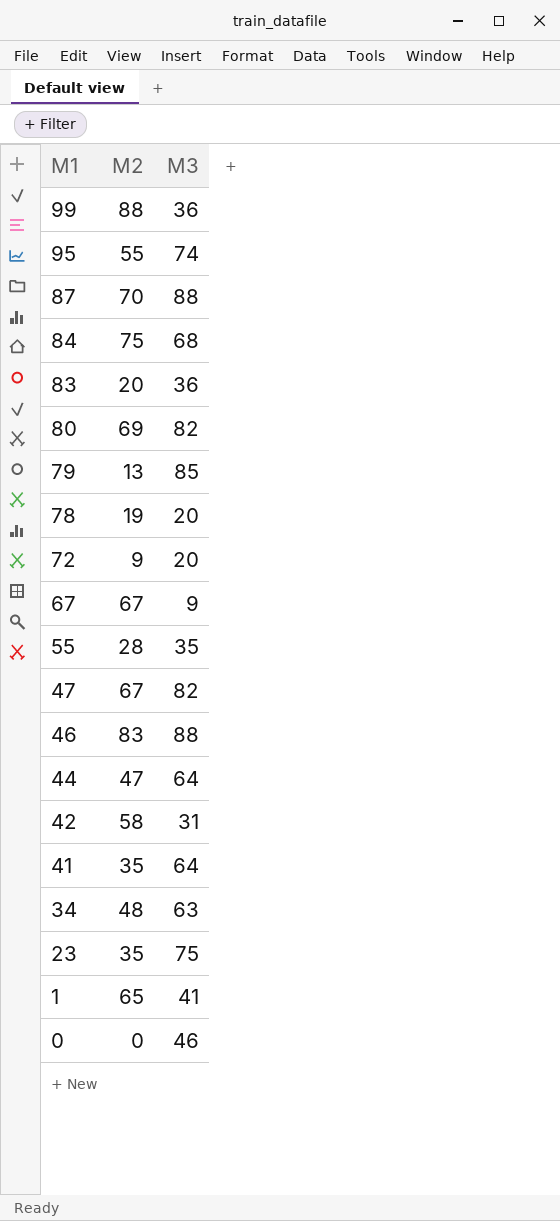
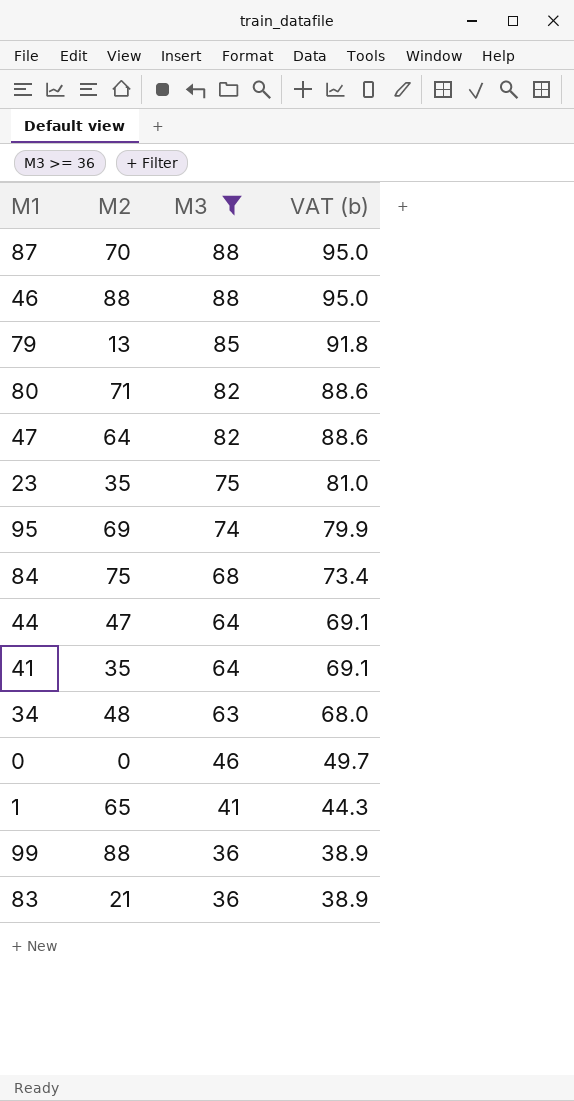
filter: none -> M3 >= 36
row order: M1 descending -> M3 descending
column VAT (b) | formula: none -> [M3] * 1.08
46 | M2: 83 -> 88
80 | M2: 69 -> 71
47 | M2: 67 -> 64
95 | M2: 55 -> 69
83 | M2: 20 -> 21

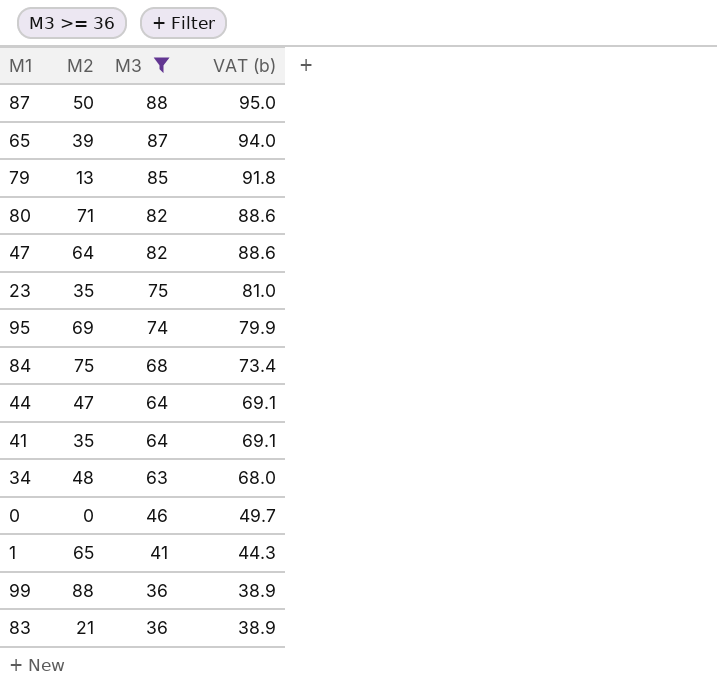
row 46: 88 | 88 | 95.0 -> none
87 | M2: 70 -> 50
row 65: none -> 39 | 87 | 94.0

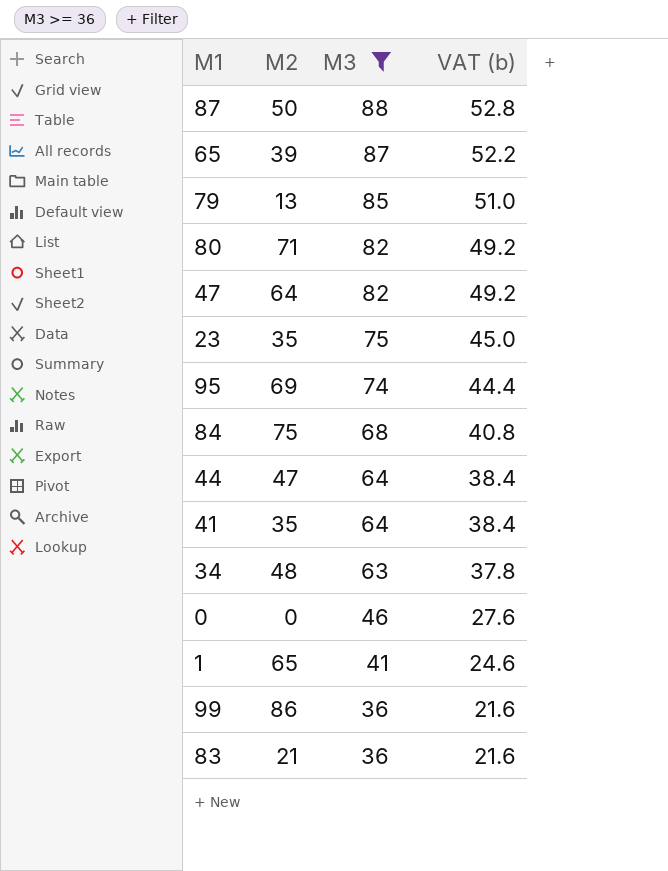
column VAT (b) | formula: [M3] * 1.08 -> [M3] * 0.6
99 | M2: 88 -> 86

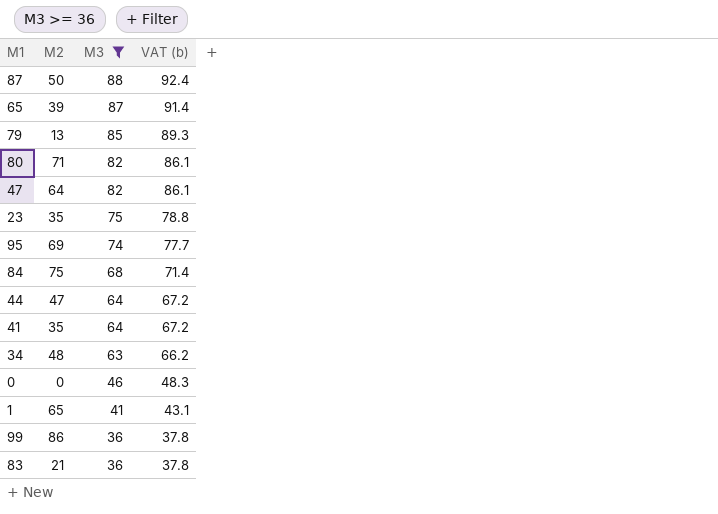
column VAT (b) | formula: [M3] * 0.6 -> [M3] * 1.05

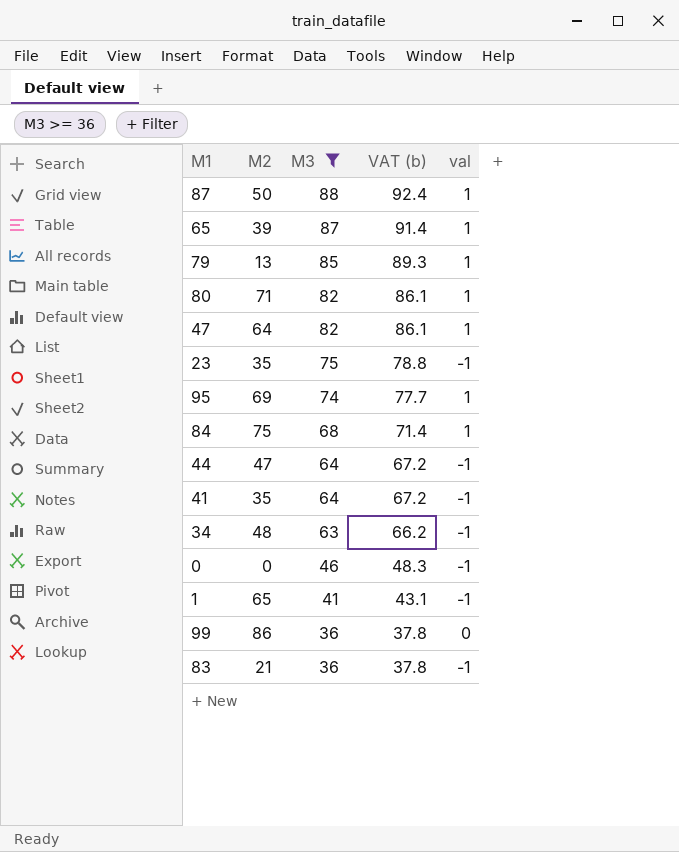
column val | position: none -> 5

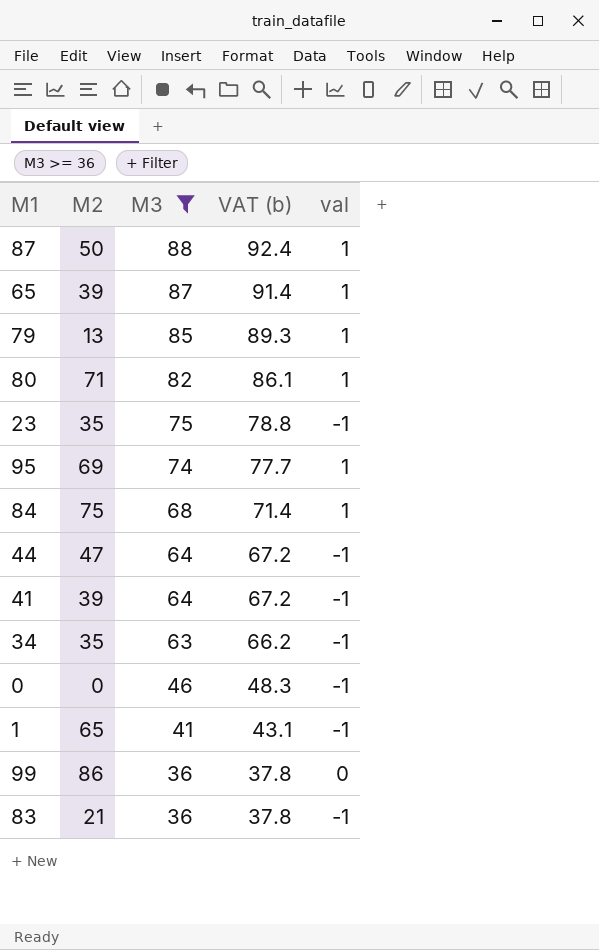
row 47: 64 | 82 | 86.1 | 1 -> none
41 | M2: 35 -> 39
34 | M2: 48 -> 35

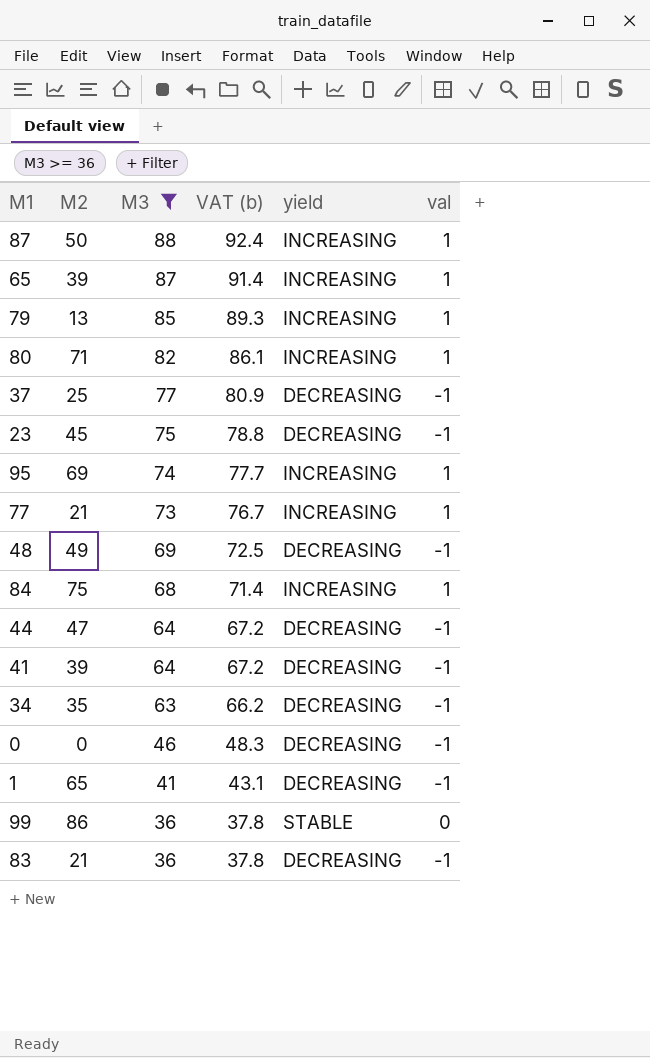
column yield | position: none -> 5
row 37: none -> 25 | 77 | 80.9 | DECREASING | -1
23 | M2: 35 -> 45
row 77: none -> 21 | 73 | 76.7 | INCREASING | 1
row 48: none -> 49 | 69 | 72.5 | DECREASING | -1

